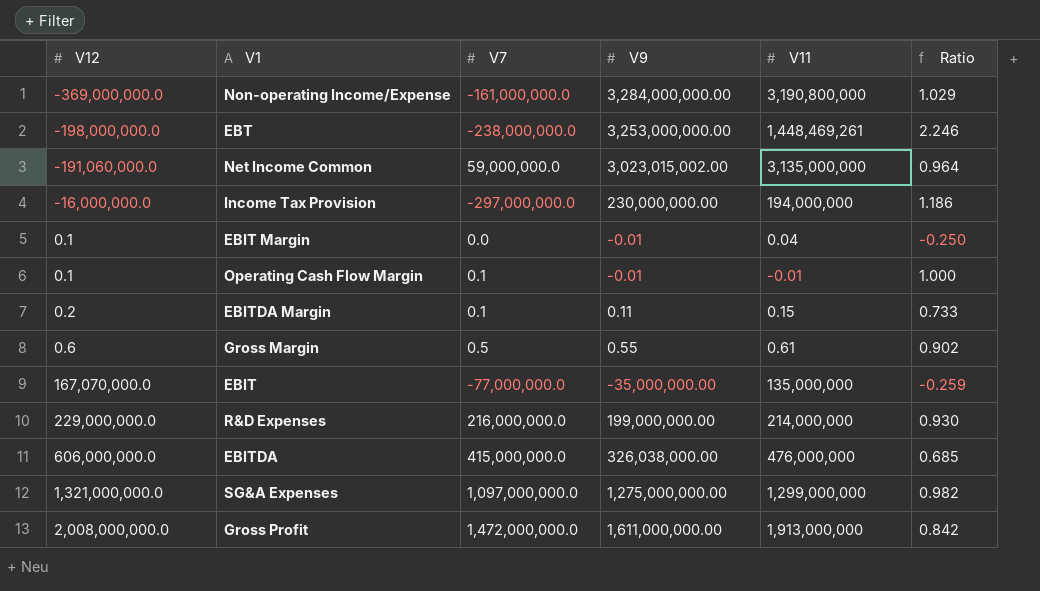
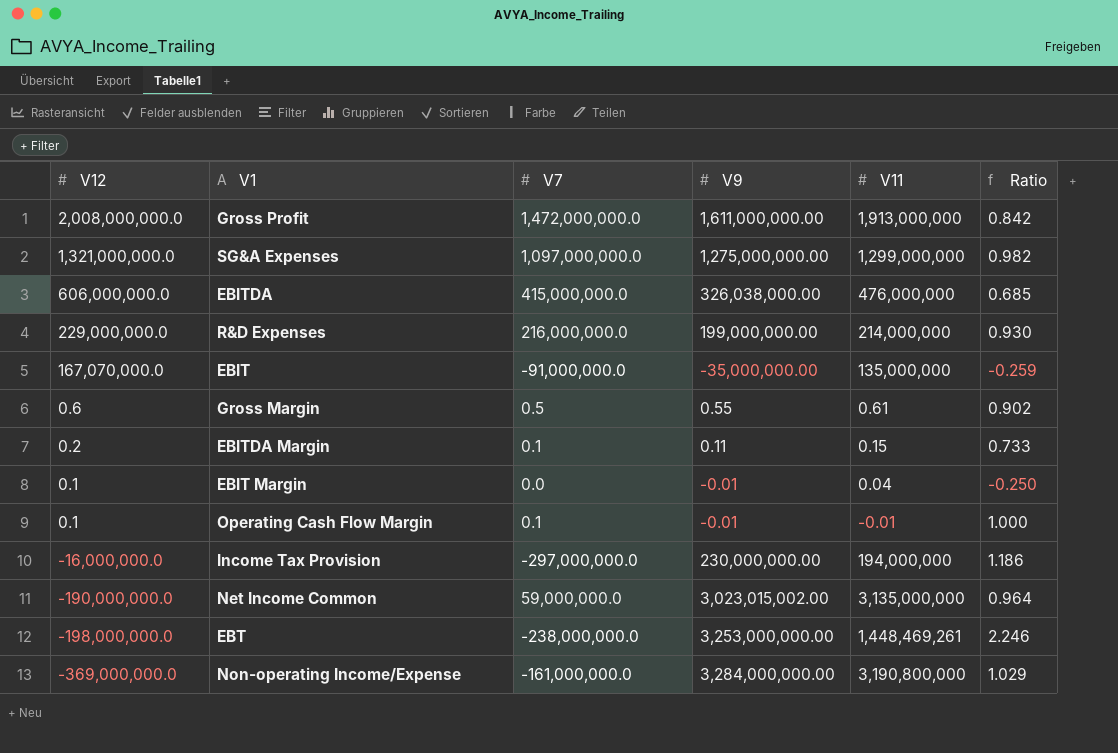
row order: V12 ascending -> V12 descending
EBIT | V7: -77,000,000.0 -> -91,000,000.0
Net Income Common | V12: -191,060,000.0 -> -190,000,000.0

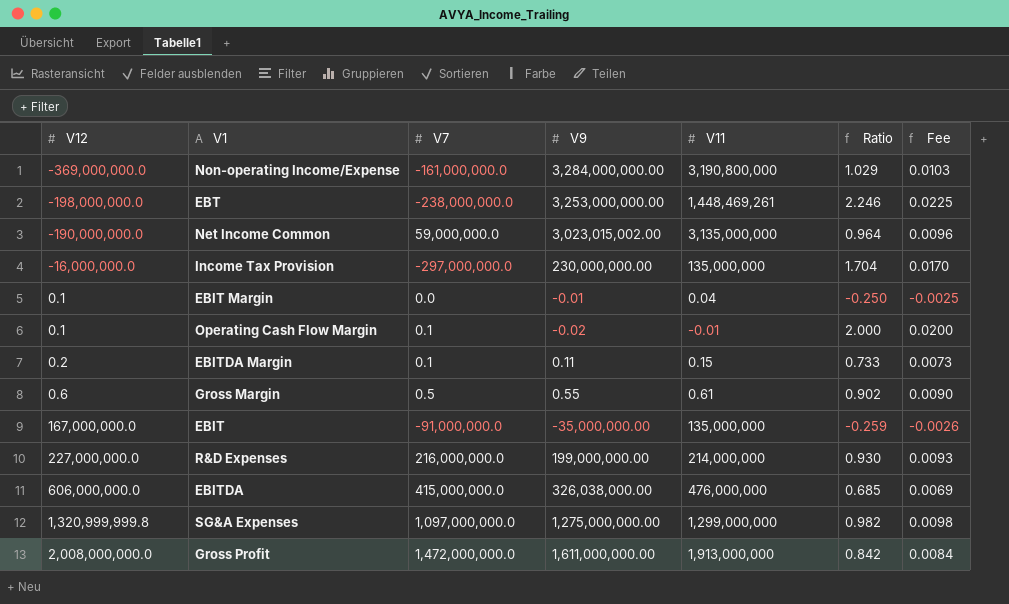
row order: V12 descending -> V12 ascending
column Fee | formula: none -> [Ratio] * 0.01
Income Tax Provision | V11: 194,000,000 -> 135,000,000
Income Tax Provision | Ratio: 1.186 -> 1.704
Operating Cash Flow Margin | V9: -0.01 -> -0.02
Operating Cash Flow Margin | Ratio: 1.000 -> 2.000
EBIT | V12: 167,070,000.0 -> 167,000,000.0
R&D Expenses | V12: 229,000,000.0 -> 227,000,000.0
SG&A Expenses | V12: 1,321,000,000.0 -> 1,320,999,999.8

